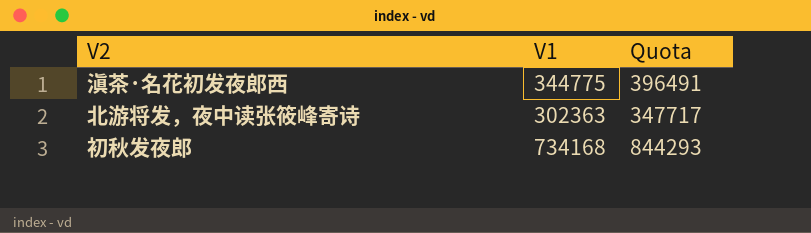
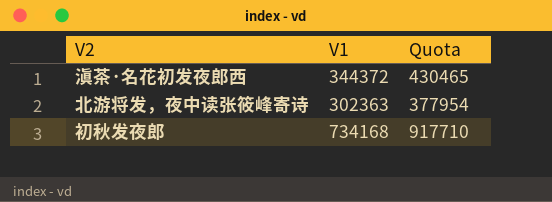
column Quota | formula: [V1] * 1.15 -> [V1] * 1.25
滇茶·名花初发夜郎西 | V1: 344775 -> 344372

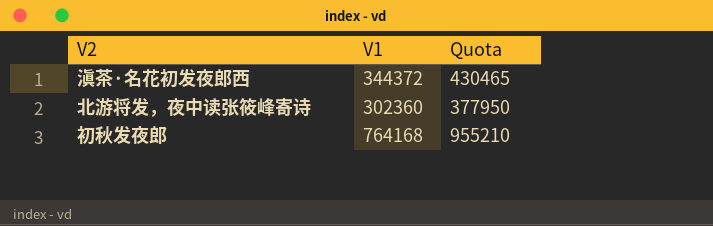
北游将发，夜中读张筱峰寄诗 | V1: 302363 -> 302360
北游将发，夜中读张筱峰寄诗 | Quota: 377954 -> 377950
初秋发夜郎 | V1: 734168 -> 764168
初秋发夜郎 | Quota: 917710 -> 955210

